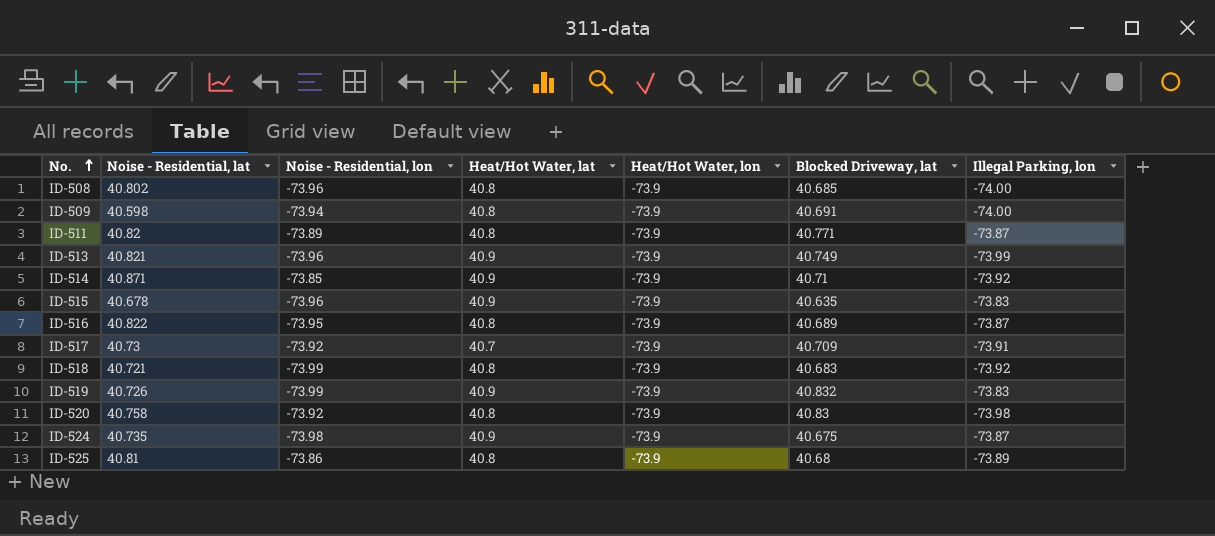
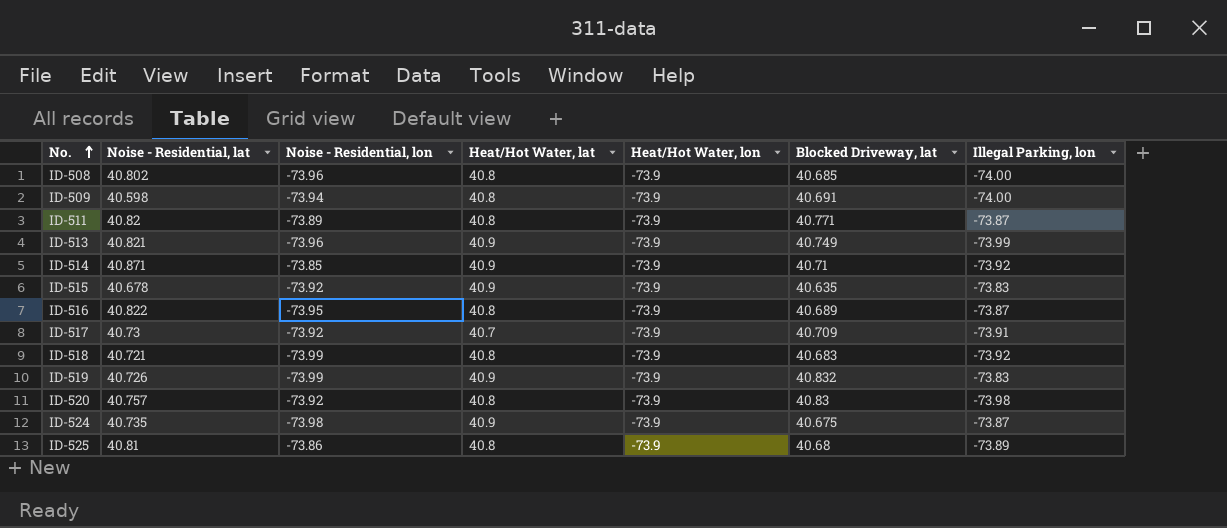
ID-515 | Noise - Residential, lon: -73.96 -> -73.92
ID-520 | Noise - Residential, lat: 40.758 -> 40.757

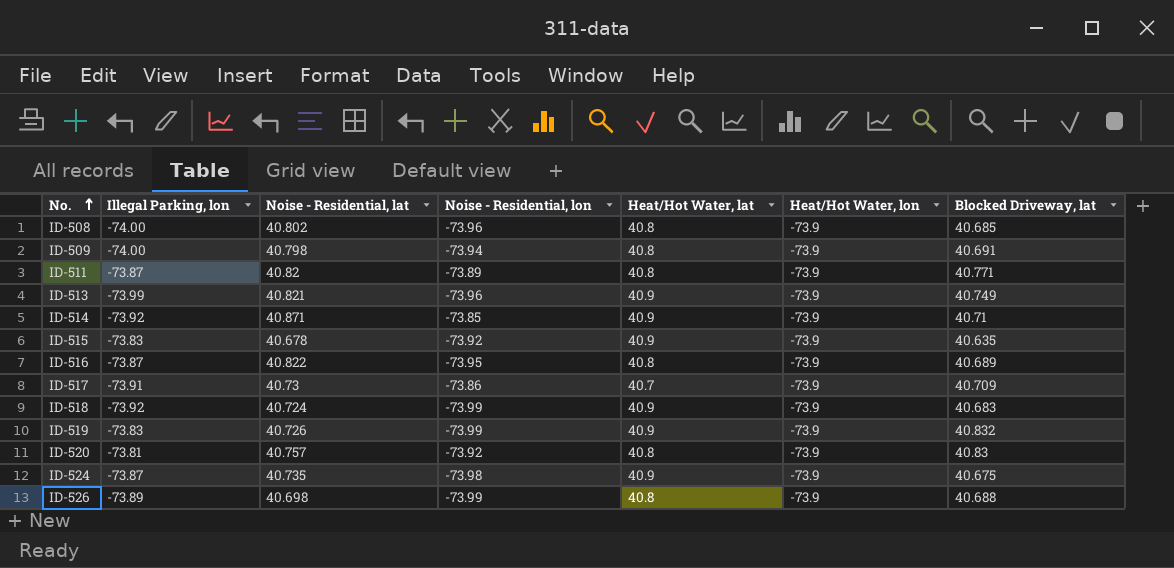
column Illegal Parking, lon | position: 7 -> 2
row ID-525: 40.81 | -73.86 | 40.8 | -73.9 | 40.68 | -73.89 -> none
ID-509 | Noise - Residential, lat: 40.598 -> 40.798
ID-517 | Noise - Residential, lon: -73.92 -> -73.86
ID-518 | Noise - Residential, lat: 40.721 -> 40.724
ID-518 | Heat/Hot Water, lat: 40.8 -> 40.9
ID-520 | Illegal Parking, lon: -73.98 -> -73.81
row ID-526: none -> -73.89 | 40.698 | -73.99 | 40.8 | -73.9 | 40.688

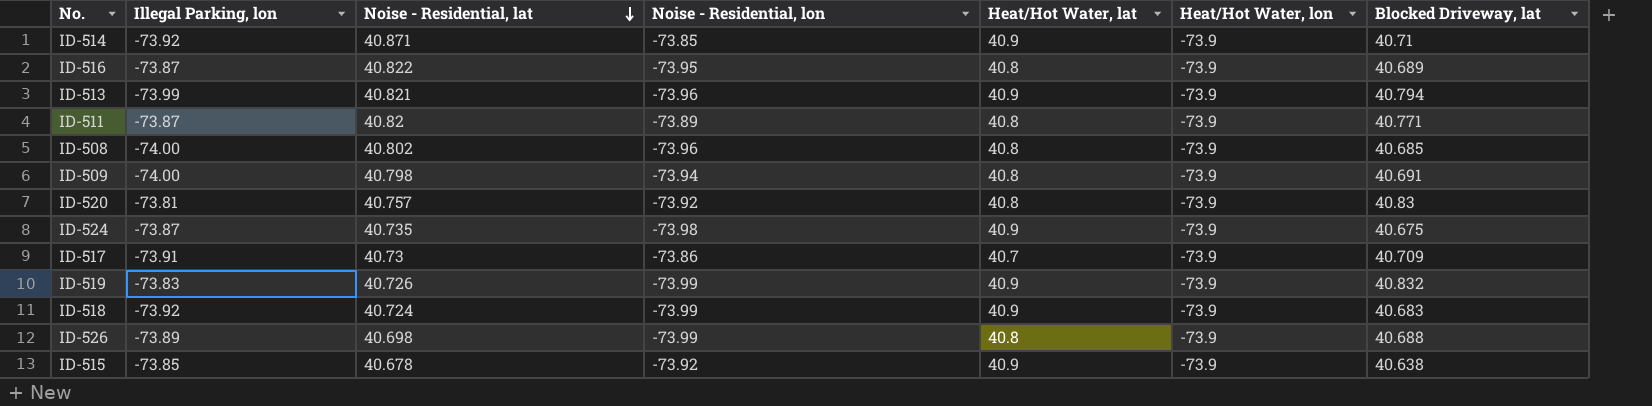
row order: No. ascending -> Noise - Residential, lat descending
ID-513 | Blocked Driveway, lat: 40.749 -> 40.794
ID-515 | Illegal Parking, lon: -73.83 -> -73.85
ID-515 | Blocked Driveway, lat: 40.635 -> 40.638

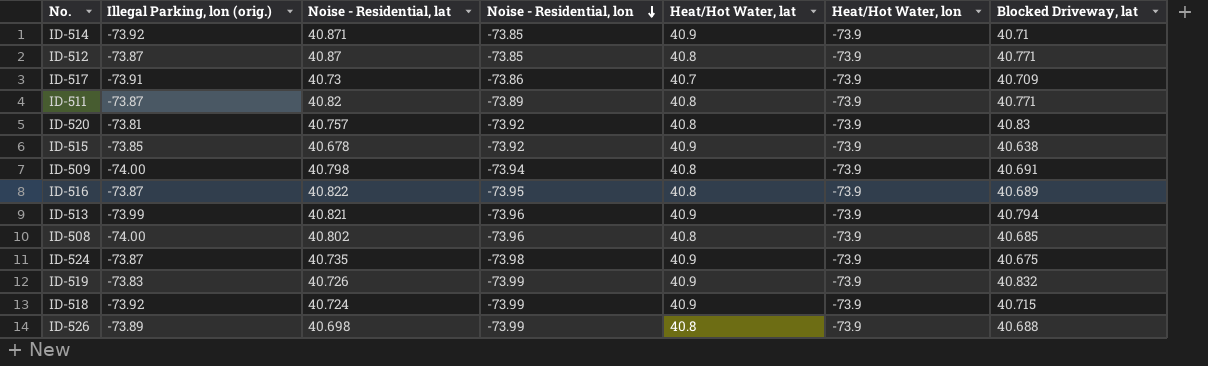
row order: Noise - Residential, lat descending -> Noise - Residential, lon descending
column name: Illegal Parking, lon -> Illegal Parking, lon (orig.)
row ID-512: none -> -73.87 | 40.87 | -73.85 | 40.8 | -73.9 | 40.771
ID-518 | Blocked Driveway, lat: 40.683 -> 40.715

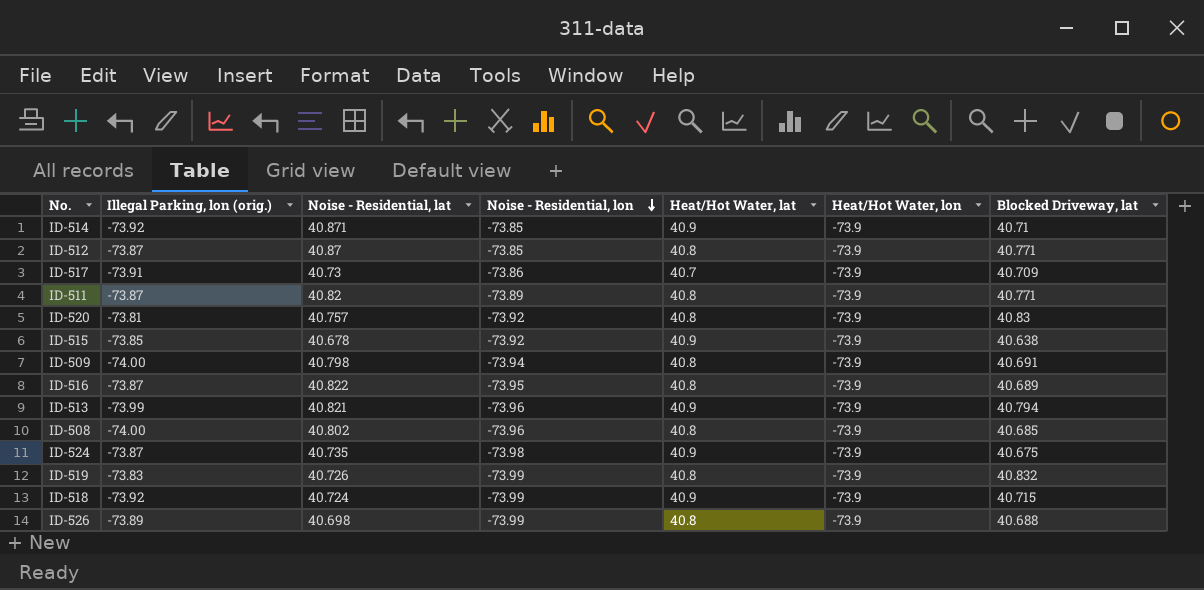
ID-519 | Heat/Hot Water, lat: 40.9 -> 40.8

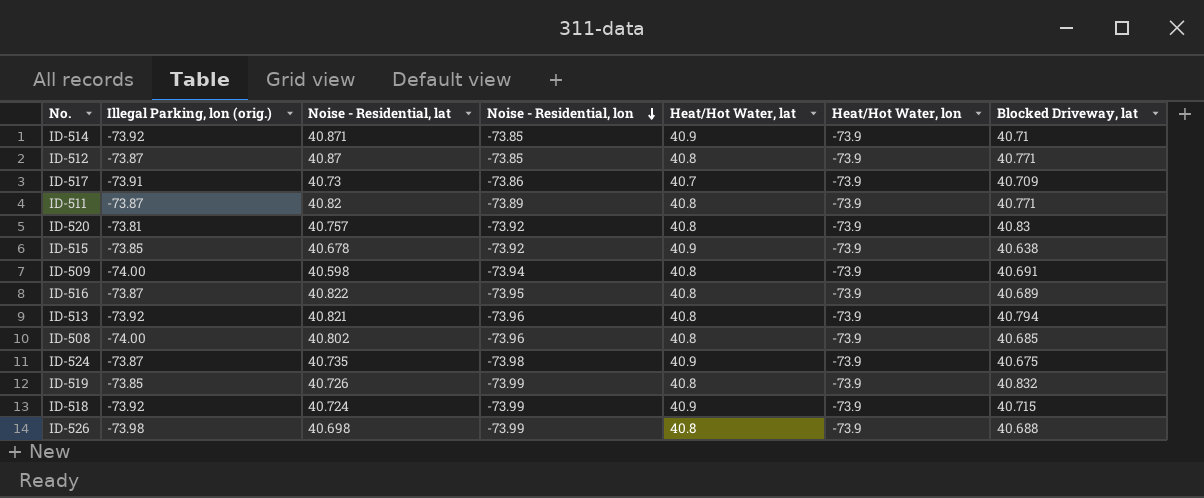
ID-509 | Noise - Residential, lat: 40.798 -> 40.598
ID-513 | Illegal Parking, lon (orig.): -73.99 -> -73.92
ID-513 | Heat/Hot Water, lat: 40.9 -> 40.8
ID-519 | Illegal Parking, lon (orig.): -73.83 -> -73.85
ID-526 | Illegal Parking, lon (orig.): -73.89 -> -73.98

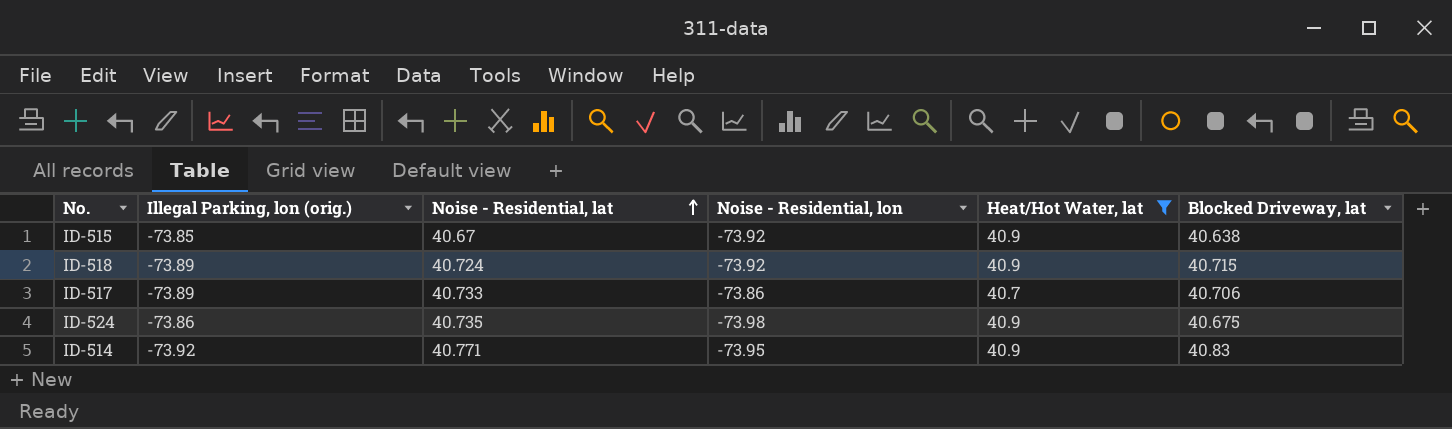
filter: none -> Heat/Hot Water, lat != 40.8
row order: Noise - Residential, lon descending -> Noise - Residential, lat ascending
column Heat/Hot Water, lon | position: 6 -> none
ID-515 | Noise - Residential, lat: 40.678 -> 40.67
ID-518 | Illegal Parking, lon (orig.): -73.92 -> -73.89
ID-518 | Noise - Residential, lon: -73.99 -> -73.92
ID-517 | Illegal Parking, lon (orig.): -73.91 -> -73.89
ID-517 | Noise - Residential, lat: 40.73 -> 40.733
ID-517 | Blocked Driveway, lat: 40.709 -> 40.706
ID-524 | Illegal Parking, lon (orig.): -73.87 -> -73.86
ID-514 | Noise - Residential, lat: 40.871 -> 40.771
ID-514 | Noise - Residential, lon: -73.85 -> -73.95
ID-514 | Blocked Driveway, lat: 40.71 -> 40.83

